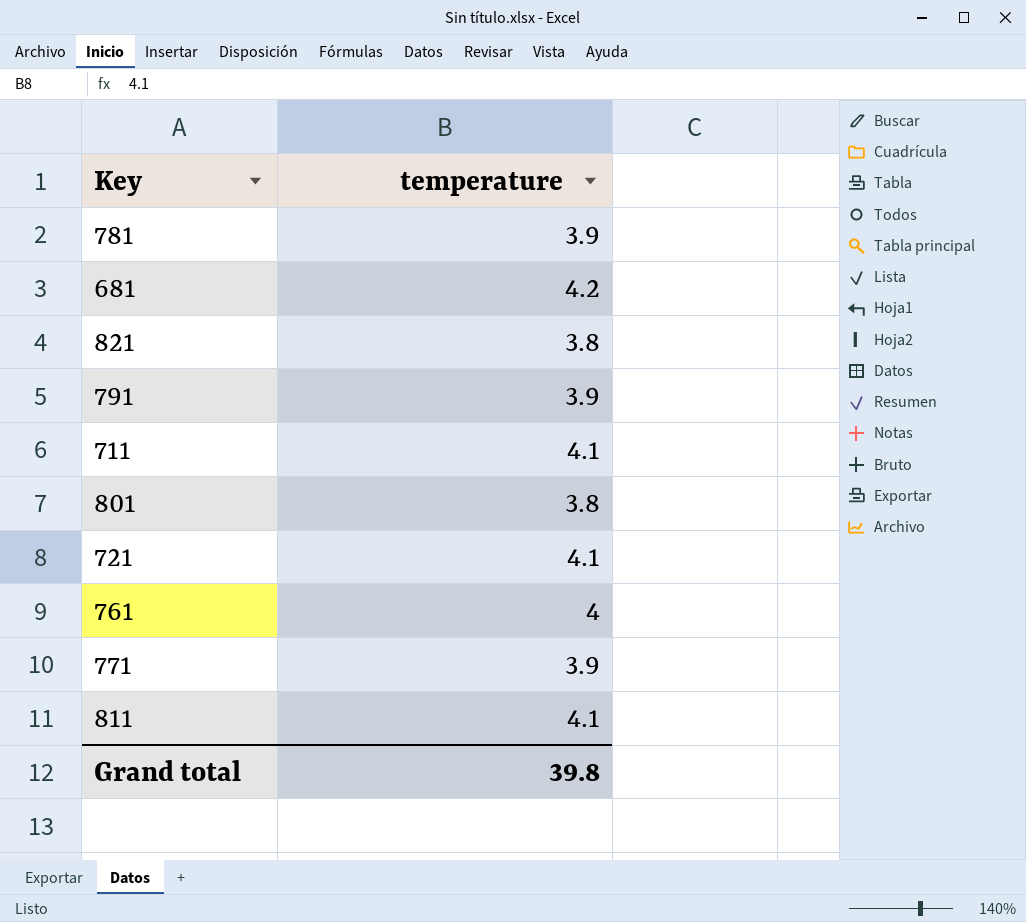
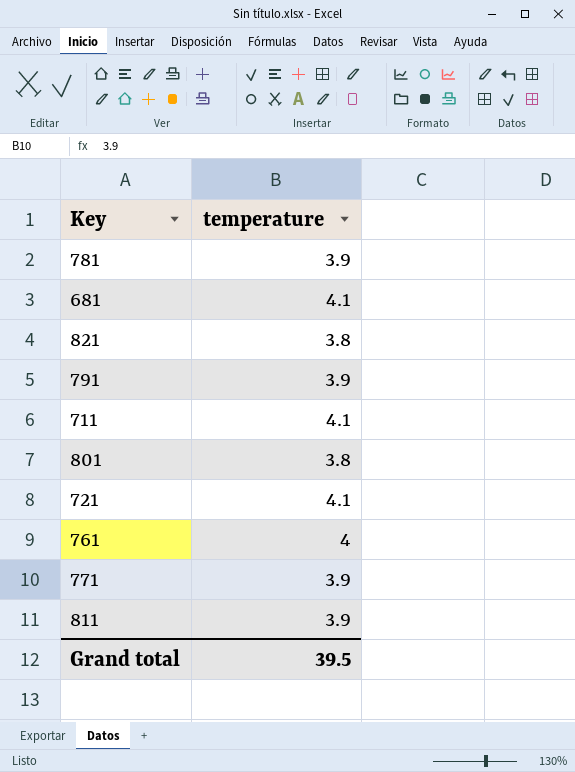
681 | temperature: 4.2 -> 4.1
811 | temperature: 4.1 -> 3.9
Grand total | temperature: 39.8 -> 39.5

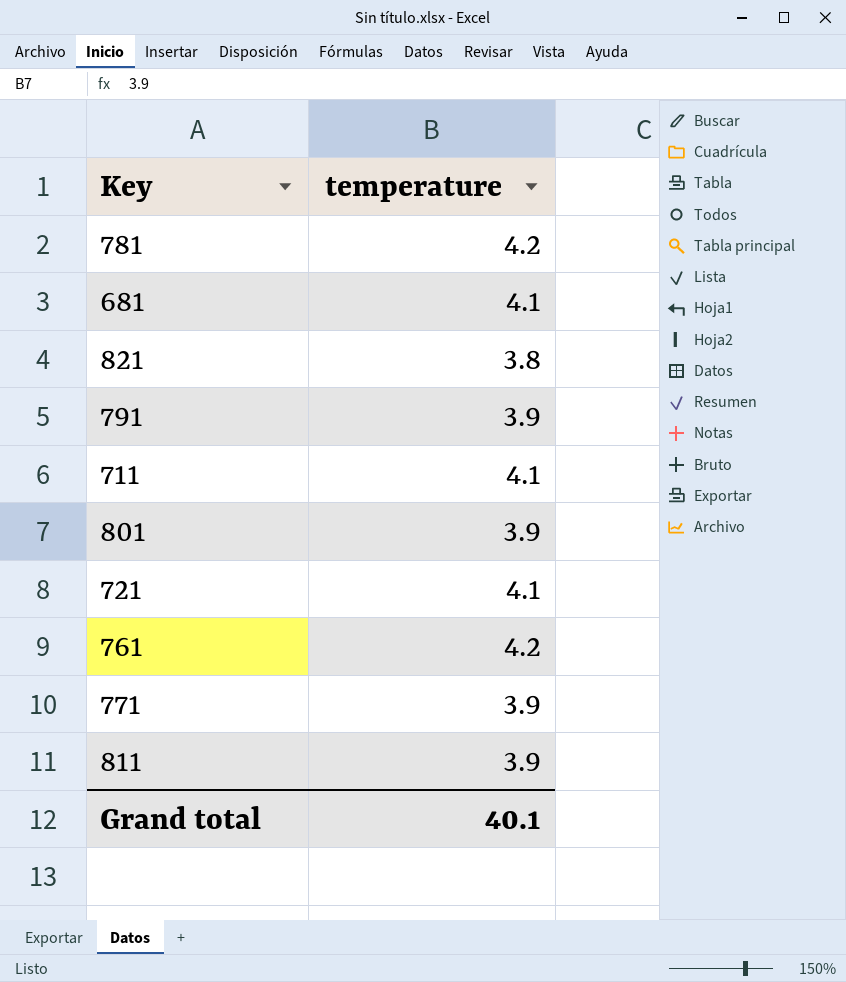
781 | temperature: 3.9 -> 4.2
801 | temperature: 3.8 -> 3.9
761 | temperature: 4 -> 4.2
Grand total | temperature: 39.5 -> 40.1

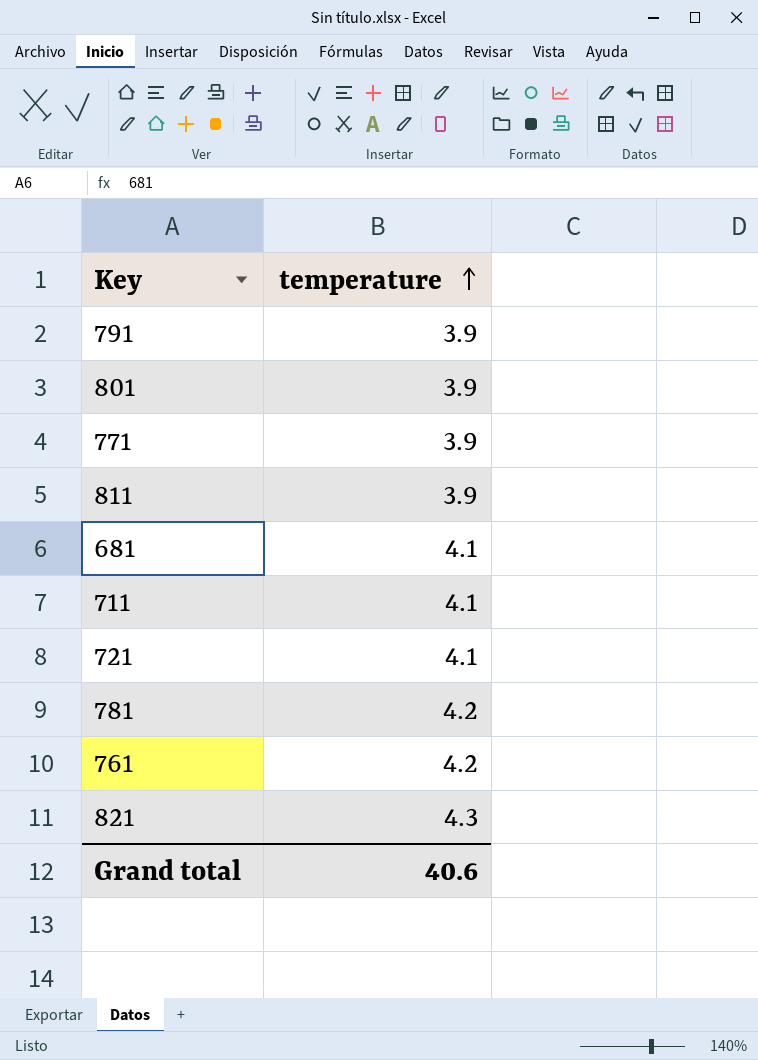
row order: none -> temperature ascending
821 | temperature: 3.8 -> 4.3
Grand total | temperature: 40.1 -> 40.6

